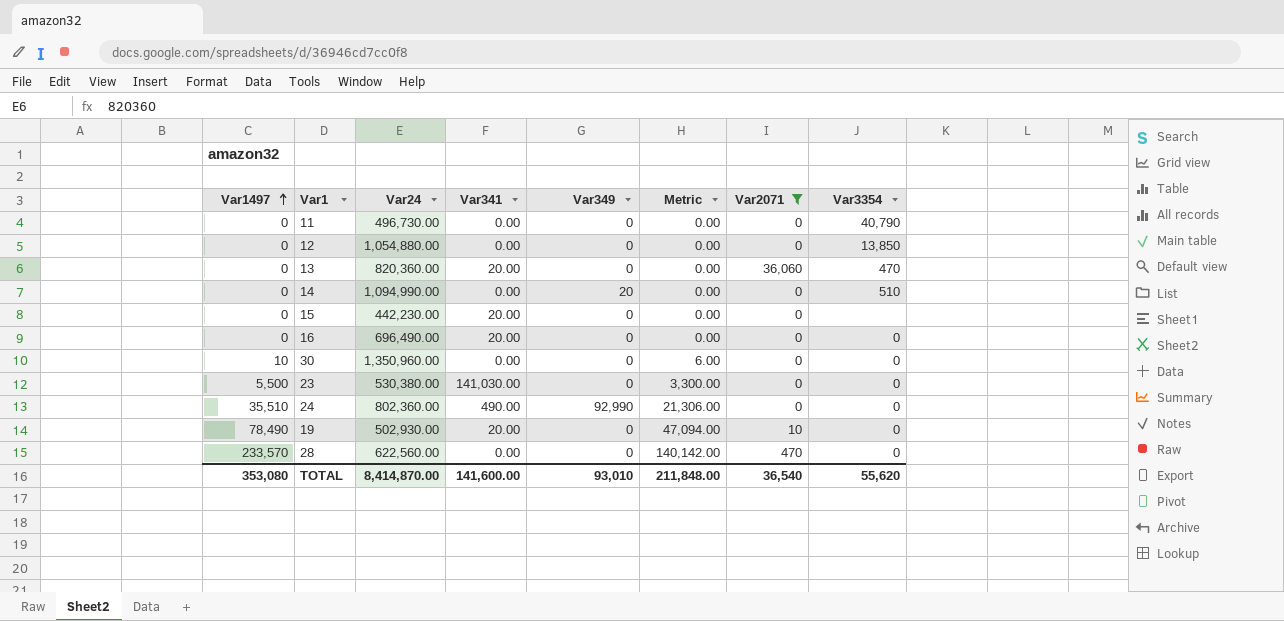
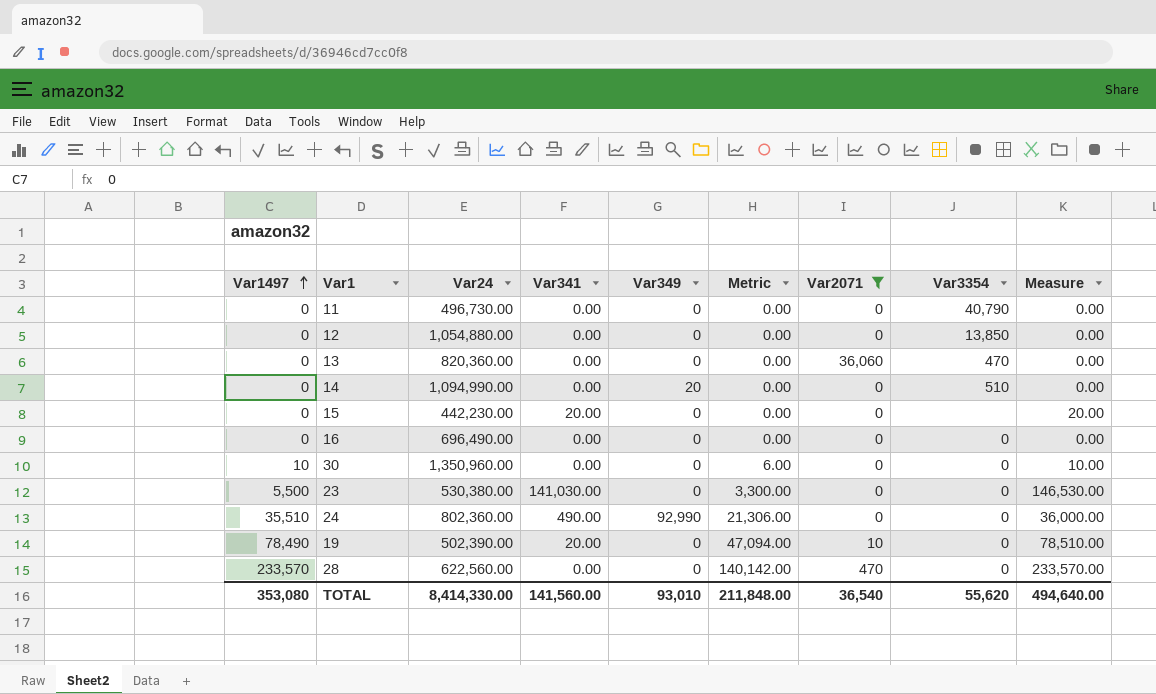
column Measure | formula: none -> [Var1497] + [Var341]
13 | Var341: 20.00 -> 0.00
16 | Var341: 20.00 -> 0.00
19 | Var24: 502,930.00 -> 502,390.00
TOTAL | Var24: 8,414,870.00 -> 8,414,330.00
TOTAL | Var341: 141,600.00 -> 141,560.00

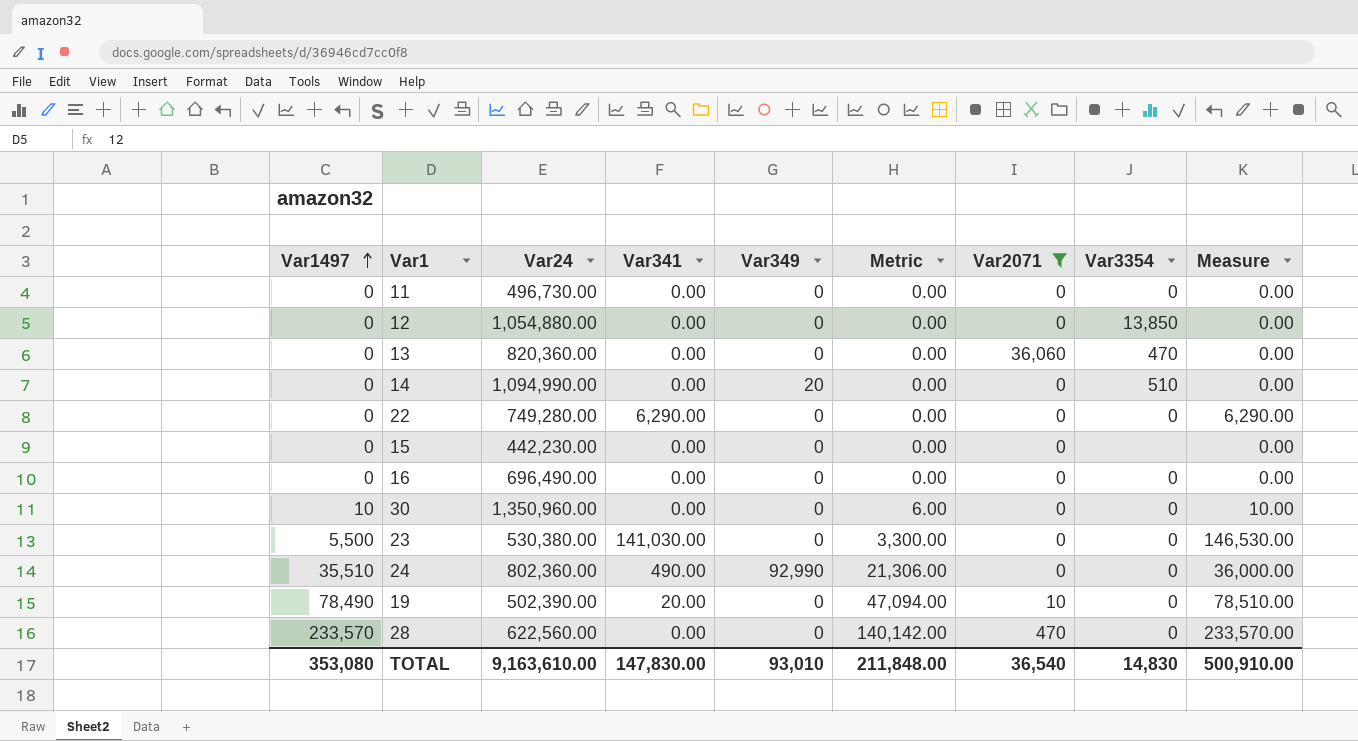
11 | Var3354: 40,790 -> 0
row 22: none -> 0 | 749,280.00 | 6,290.00 | 0 | 0.00 | 0 | 0 | 6,290.00
15 | Var341: 20.00 -> 0.00
15 | Measure: 20.00 -> 0.00
TOTAL | Var24: 8,414,330.00 -> 9,163,610.00
TOTAL | Var341: 141,560.00 -> 147,830.00
TOTAL | Var3354: 55,620 -> 14,830
TOTAL | Measure: 494,640.00 -> 500,910.00

